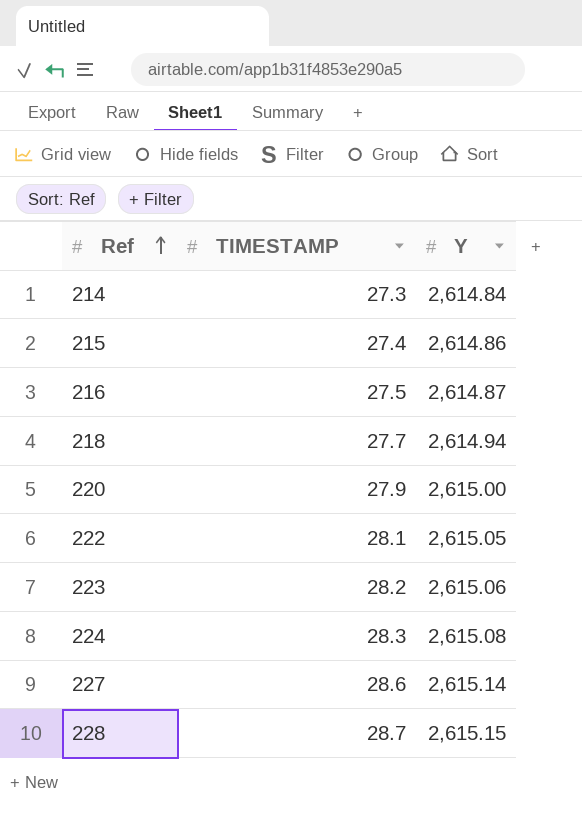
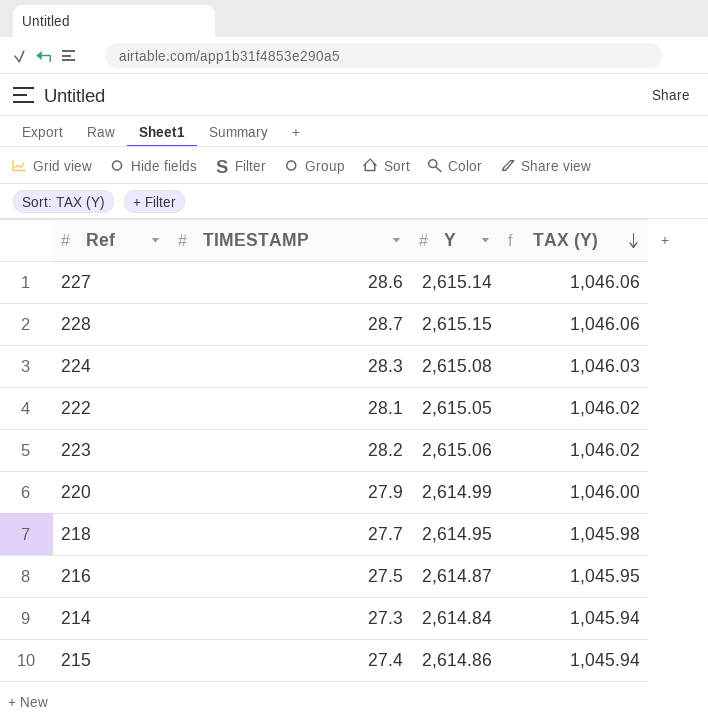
row order: Ref ascending -> TAX (Y) descending
column TAX (Y) | formula: none -> [Y] * 0.4
220 | Y: 2,615.00 -> 2,614.99
218 | Y: 2,614.94 -> 2,614.95

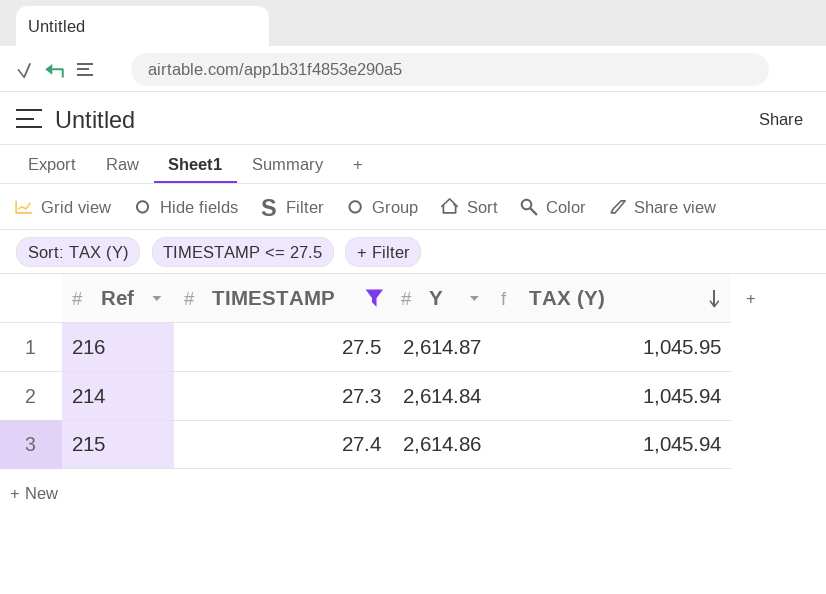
filter: none -> TIMESTAMP <= 27.5

